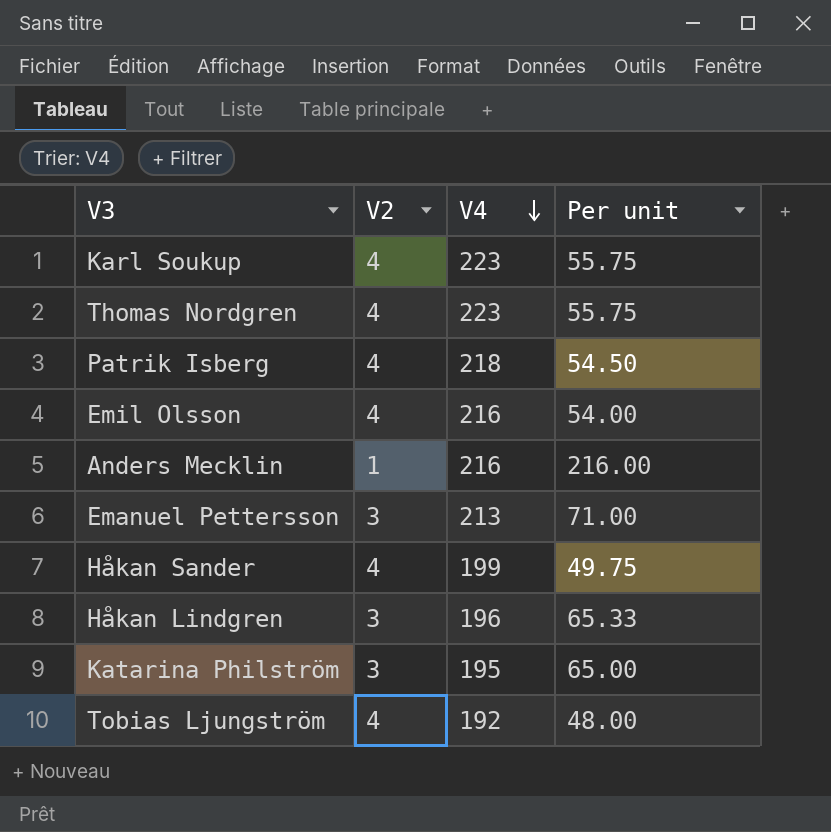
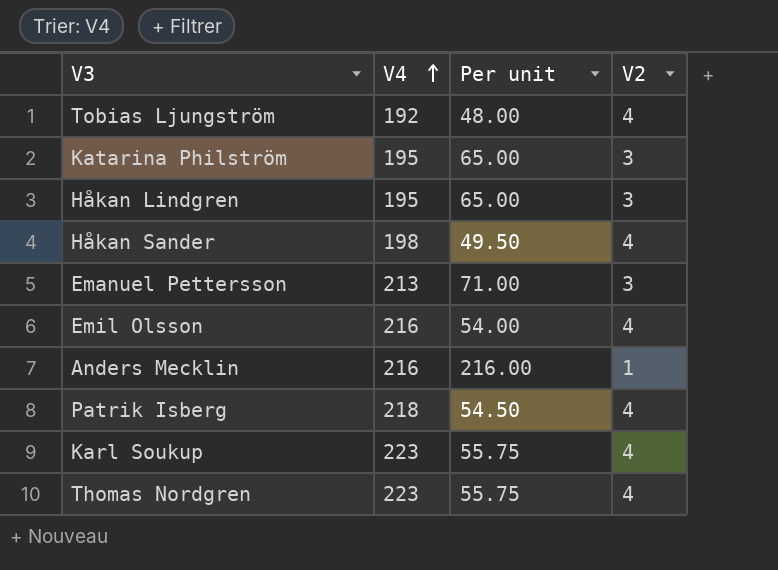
row order: V4 descending -> V4 ascending
column V2 | position: 2 -> 4
Håkan Lindgren | V4: 196 -> 195
Håkan Lindgren | Per unit: 65.33 -> 65.00
Håkan Sander | V4: 199 -> 198
Håkan Sander | Per unit: 49.75 -> 49.50

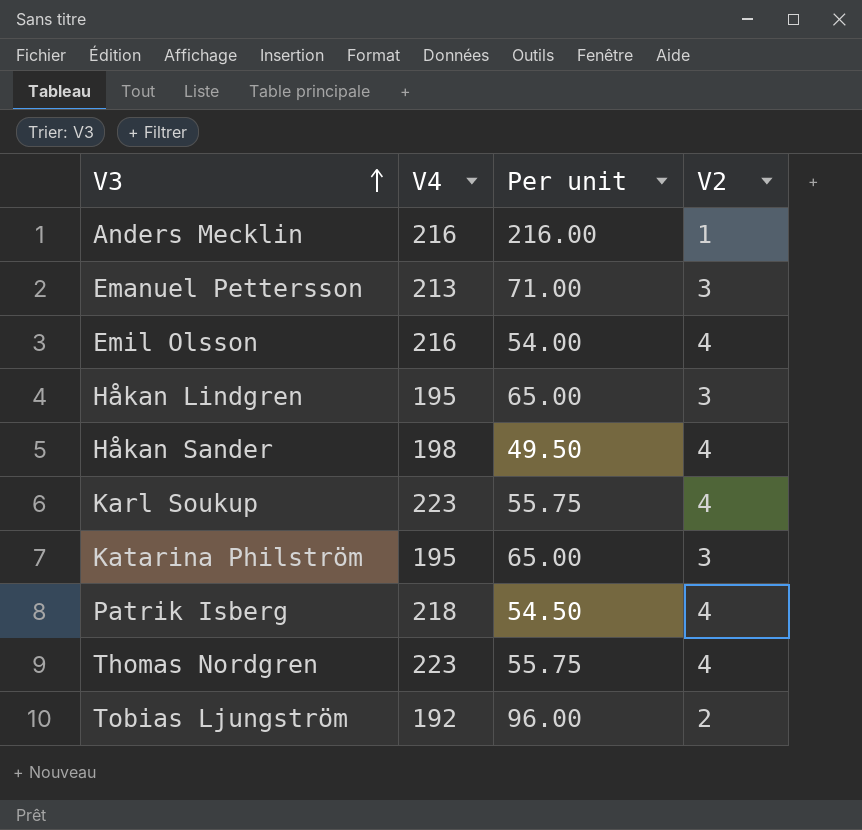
row order: V4 ascending -> V3 ascending
Tobias Ljungström | Per unit: 48.00 -> 96.00
Tobias Ljungström | V2: 4 -> 2

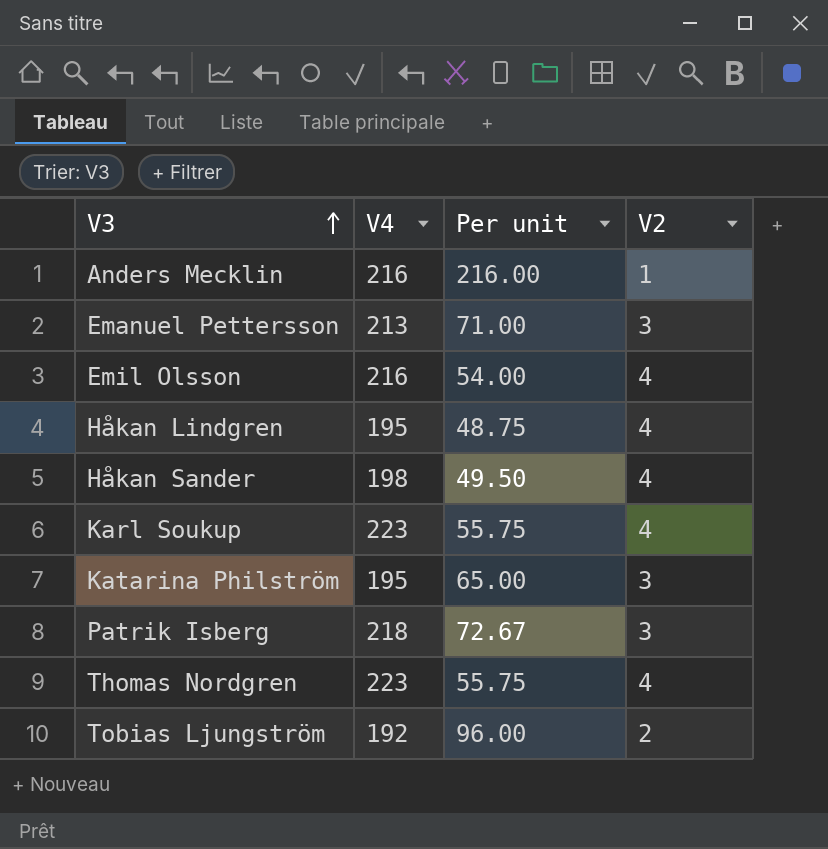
Håkan Lindgren | Per unit: 65.00 -> 48.75
Håkan Lindgren | V2: 3 -> 4
Patrik Isberg | Per unit: 54.50 -> 72.67
Patrik Isberg | V2: 4 -> 3

